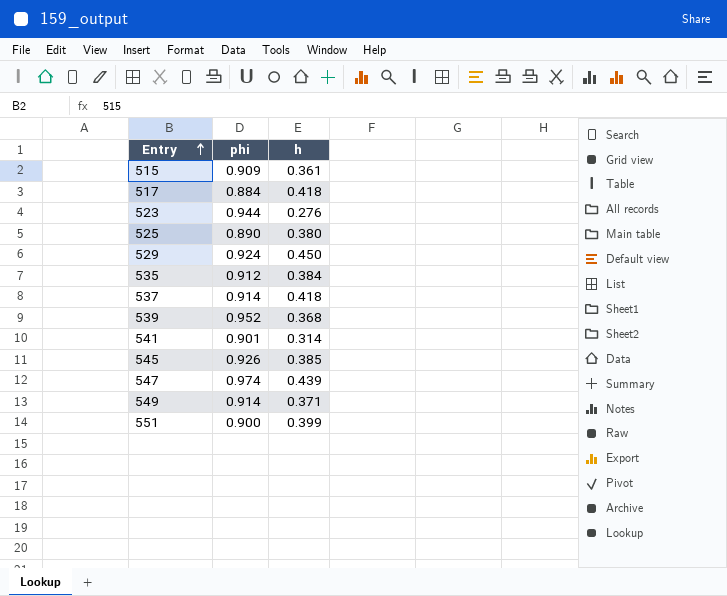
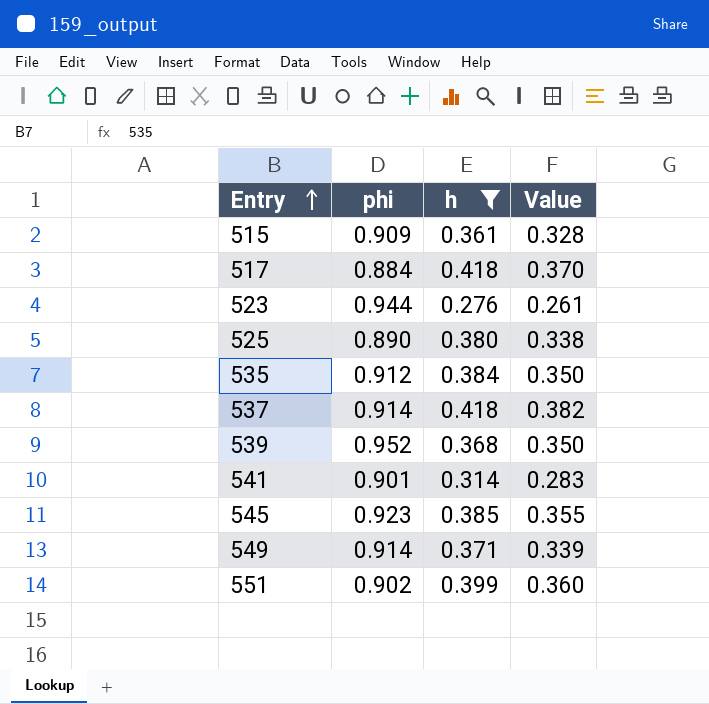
filter: none -> h <= 0.418
column Value | formula: none -> [phi] * [h]
545 | phi: 0.926 -> 0.923
551 | phi: 0.900 -> 0.902

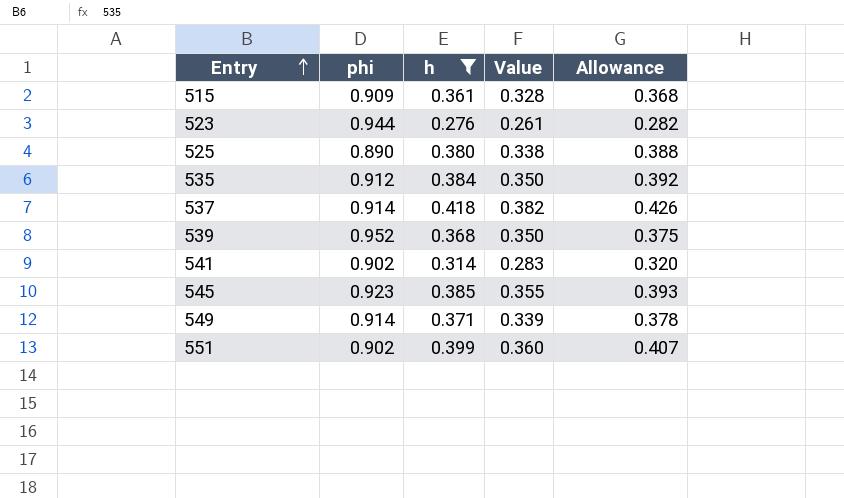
column Allowance | formula: none -> [h] * 1.02
row 517: 0.884 | 0.418 | 0.370 -> none
541 | phi: 0.901 -> 0.902

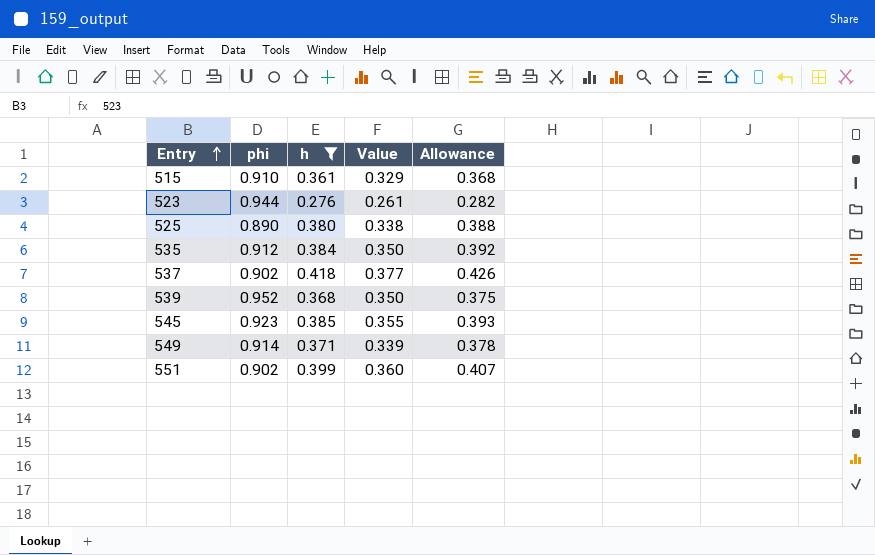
row 541: 0.902 | 0.314 | 0.283 | 0.320 -> none
515 | phi: 0.909 -> 0.910
515 | Value: 0.328 -> 0.329
537 | phi: 0.914 -> 0.902
537 | Value: 0.382 -> 0.377

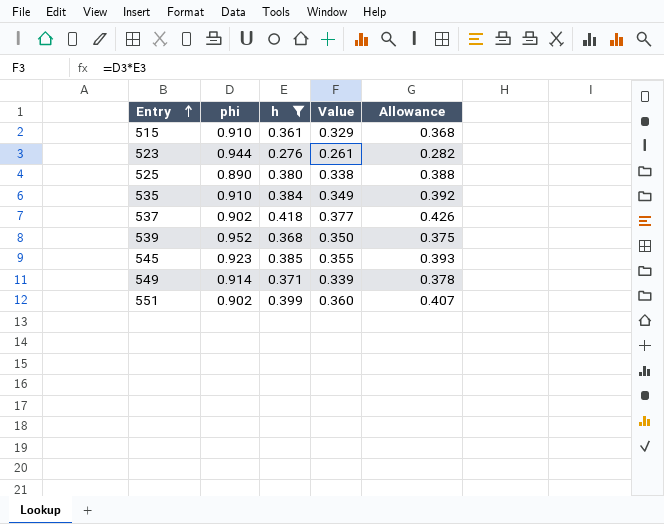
535 | phi: 0.912 -> 0.910
535 | Value: 0.350 -> 0.349

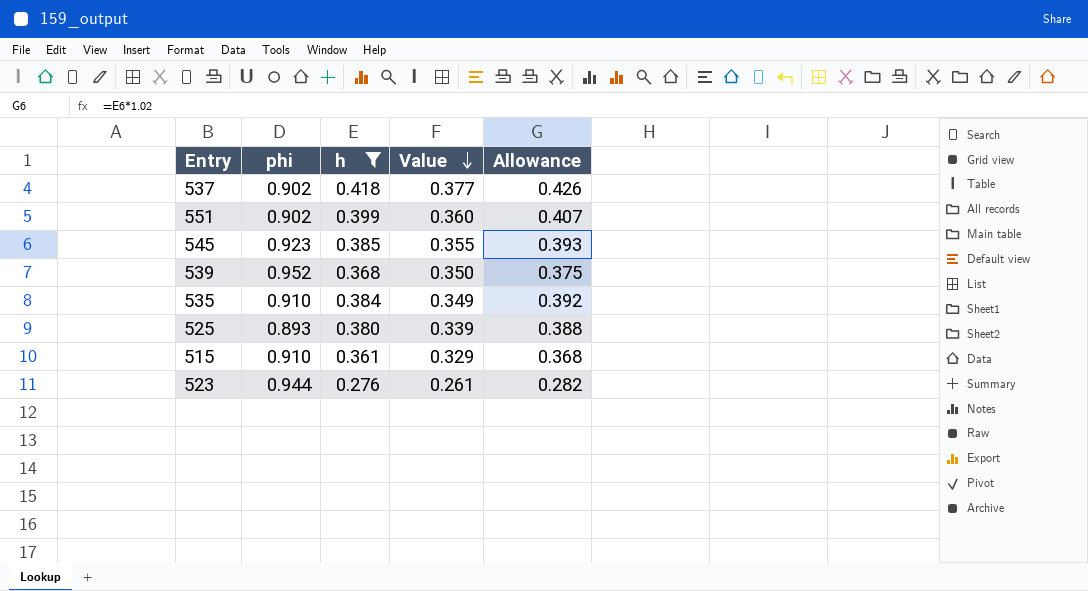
row order: Entry ascending -> Value descending
row 549: 0.914 | 0.371 | 0.339 | 0.378 -> none
525 | phi: 0.890 -> 0.893
525 | Value: 0.338 -> 0.339

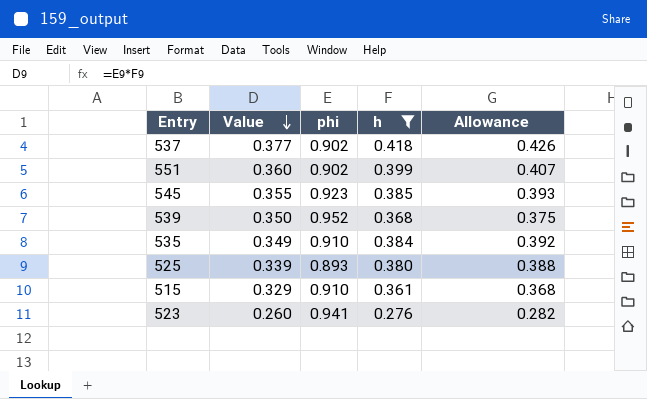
column Value | position: 4 -> 2
523 | Value: 0.261 -> 0.260
523 | phi: 0.944 -> 0.941

